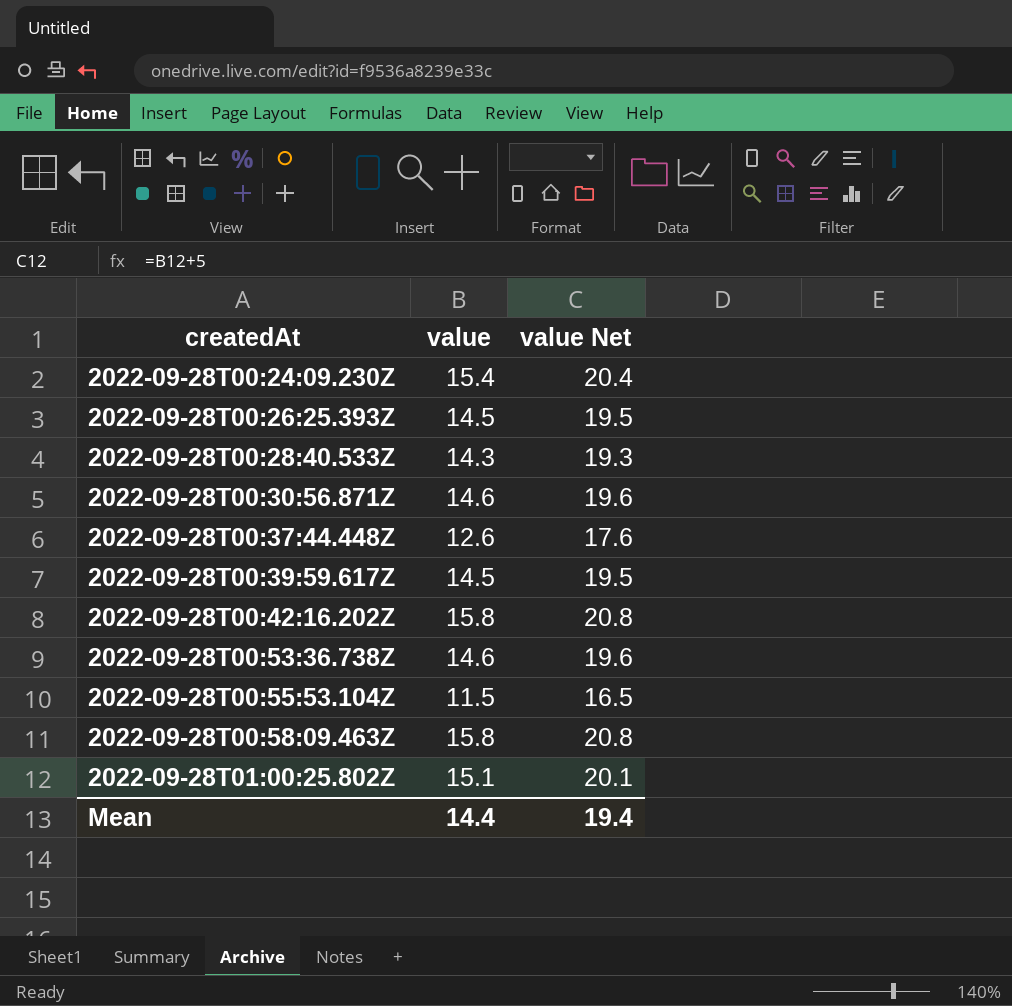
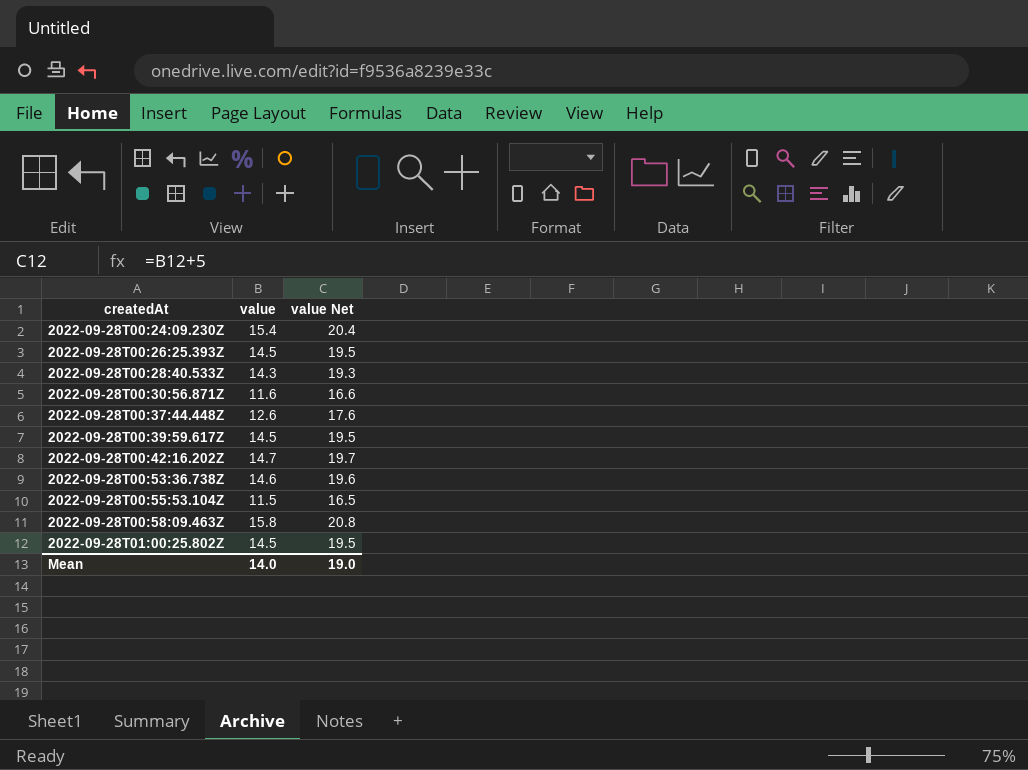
2022-09-28T00:30:56.871Z | value: 14.6 -> 11.6
2022-09-28T00:30:56.871Z | value Net: 19.6 -> 16.6
2022-09-28T00:42:16.202Z | value: 15.8 -> 14.7
2022-09-28T00:42:16.202Z | value Net: 20.8 -> 19.7
2022-09-28T01:00:25.802Z | value: 15.1 -> 14.5
2022-09-28T01:00:25.802Z | value Net: 20.1 -> 19.5
Mean | value: 14.4 -> 14.0
Mean | value Net: 19.4 -> 19.0

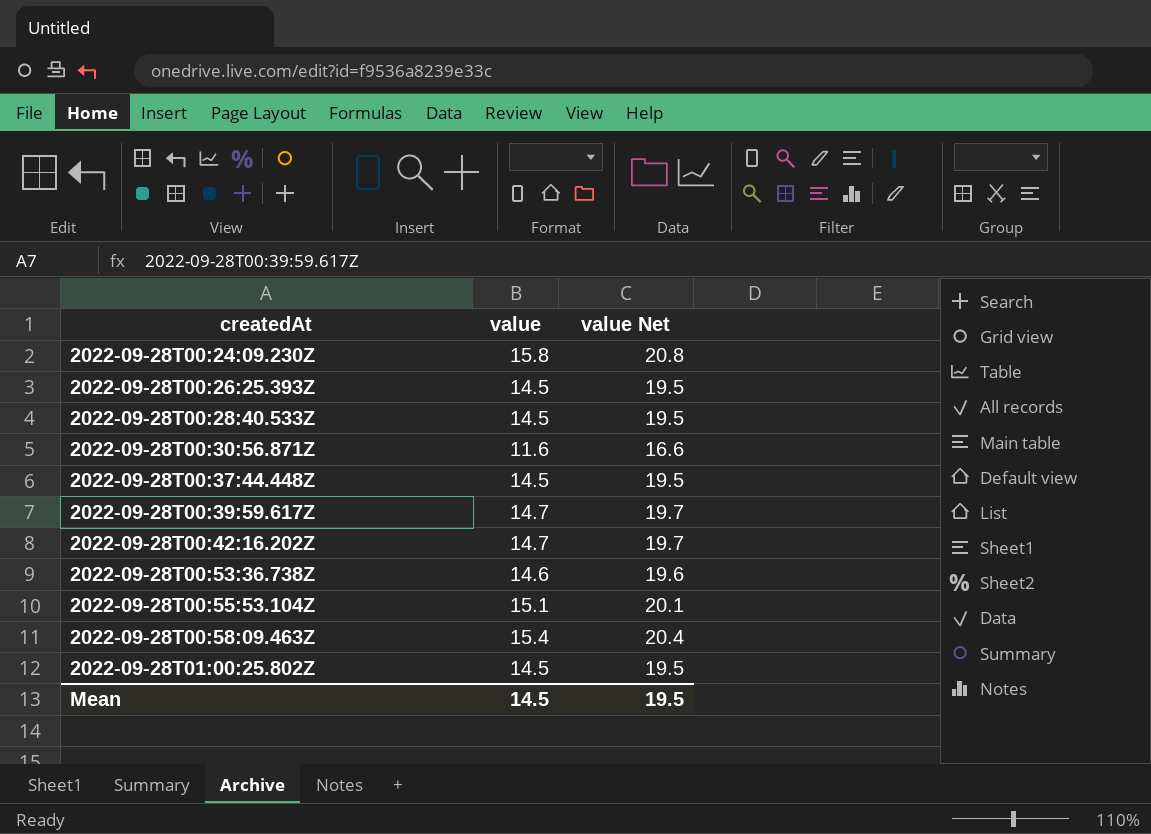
2022-09-28T00:24:09.230Z | value: 15.4 -> 15.8
2022-09-28T00:24:09.230Z | value Net: 20.4 -> 20.8
2022-09-28T00:28:40.533Z | value: 14.3 -> 14.5
2022-09-28T00:28:40.533Z | value Net: 19.3 -> 19.5
2022-09-28T00:37:44.448Z | value: 12.6 -> 14.5
2022-09-28T00:37:44.448Z | value Net: 17.6 -> 19.5
2022-09-28T00:39:59.617Z | value: 14.5 -> 14.7
2022-09-28T00:39:59.617Z | value Net: 19.5 -> 19.7
2022-09-28T00:55:53.104Z | value: 11.5 -> 15.1
2022-09-28T00:55:53.104Z | value Net: 16.5 -> 20.1
2022-09-28T00:58:09.463Z | value: 15.8 -> 15.4
2022-09-28T00:58:09.463Z | value Net: 20.8 -> 20.4
Mean | value: 14.0 -> 14.5
Mean | value Net: 19.0 -> 19.5

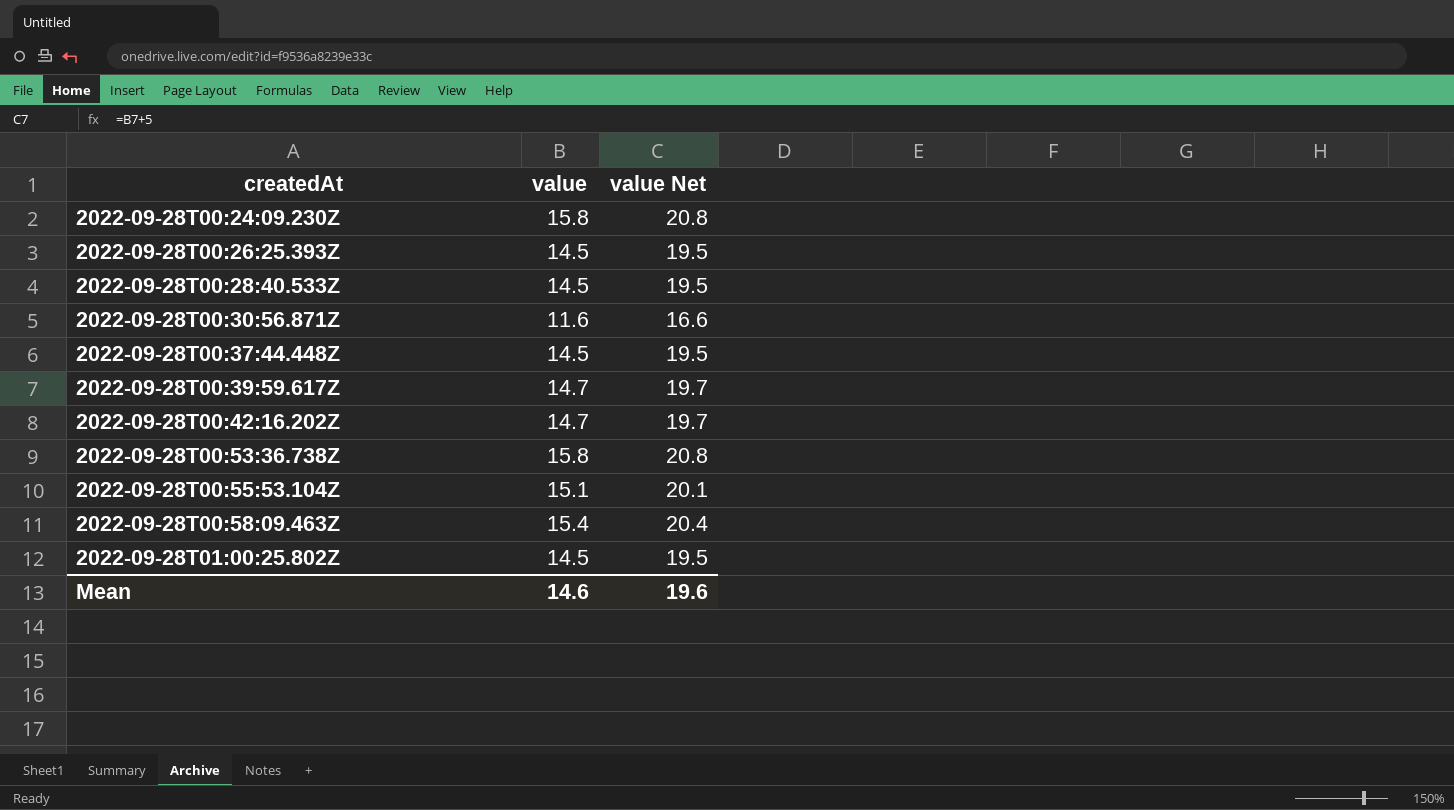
2022-09-28T00:53:36.738Z | value: 14.6 -> 15.8
2022-09-28T00:53:36.738Z | value Net: 19.6 -> 20.8
Mean | value: 14.5 -> 14.6
Mean | value Net: 19.5 -> 19.6

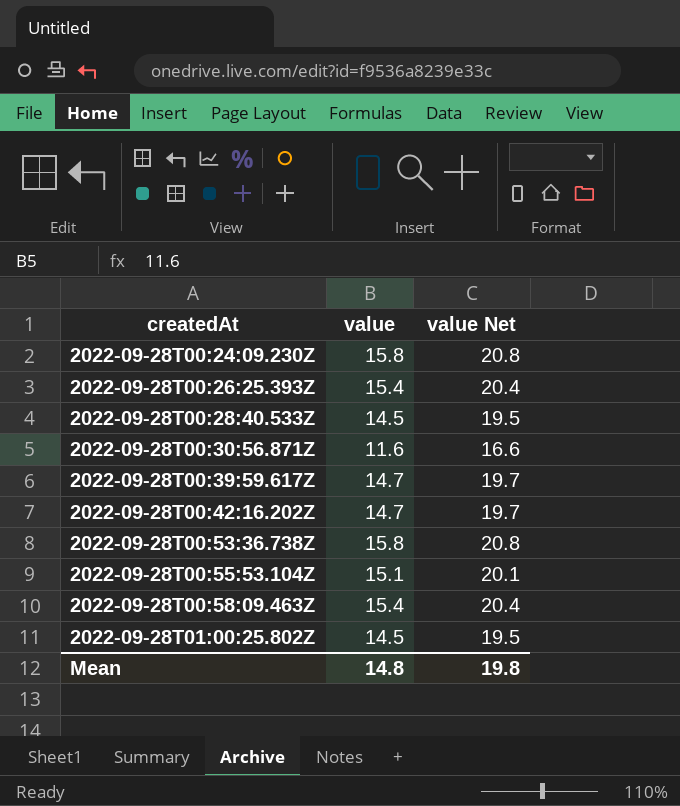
row 2022-09-28T00:37:44.448Z: 14.5 | 19.5 -> none
2022-09-28T00:26:25.393Z | value: 14.5 -> 15.4
2022-09-28T00:26:25.393Z | value Net: 19.5 -> 20.4
Mean | value: 14.6 -> 14.8
Mean | value Net: 19.6 -> 19.8

